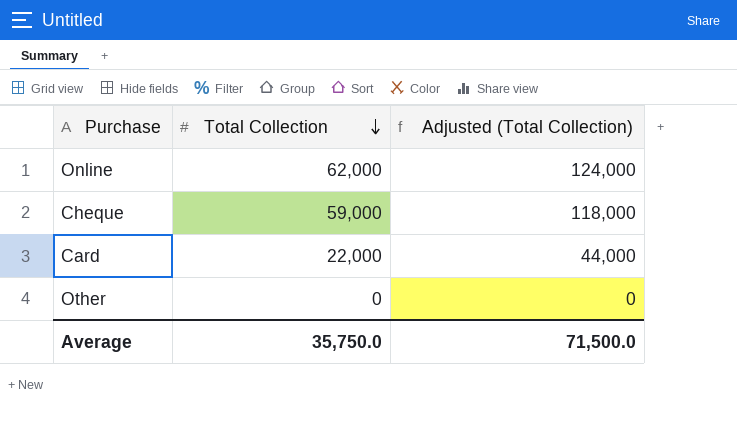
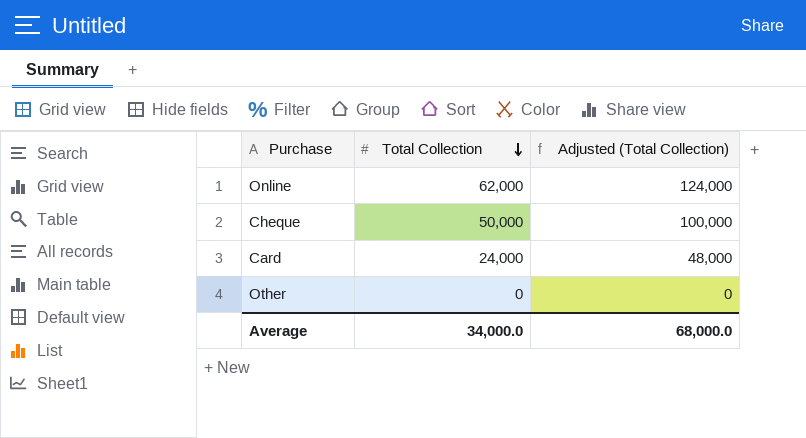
Cheque | Total Collection: 59,000 -> 50,000
Cheque | Adjusted (Total Collection): 118,000 -> 100,000
Card | Total Collection: 22,000 -> 24,000
Card | Adjusted (Total Collection): 44,000 -> 48,000
Average | Total Collection: 35,750.0 -> 34,000.0
Average | Adjusted (Total Collection): 71,500.0 -> 68,000.0

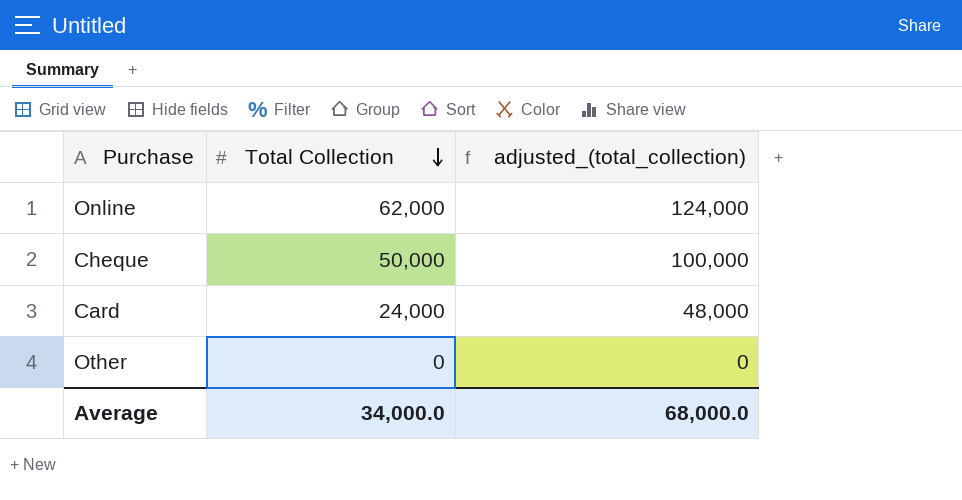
column name: Adjusted (Total Collection) -> adjusted_(total_collection)

